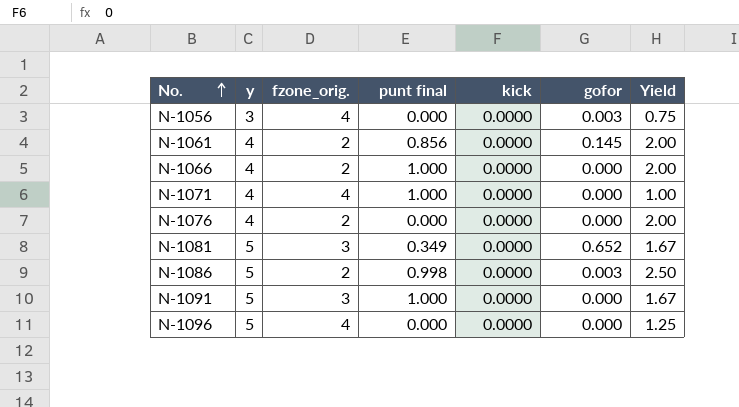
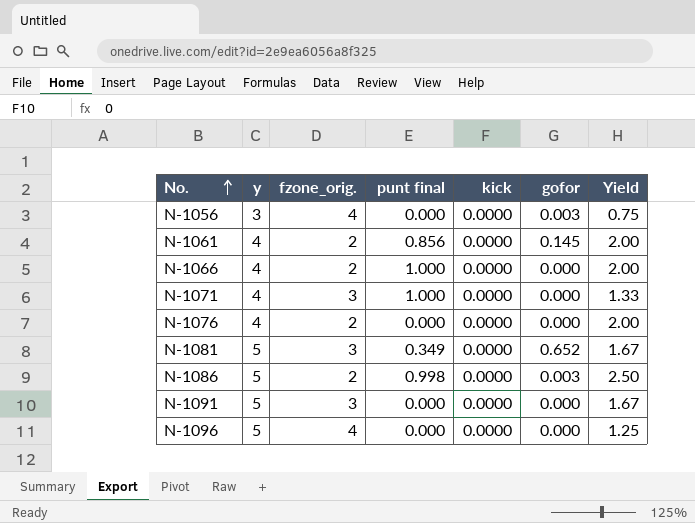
N-1071 | fzone_orig.: 4 -> 3
N-1071 | Yield: 1.00 -> 1.33
N-1091 | punt final: 1.000 -> 0.000

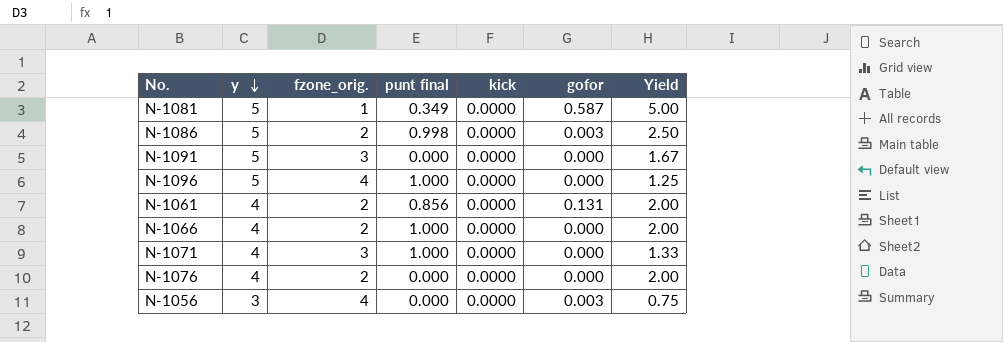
row order: No. ascending -> y descending
N-1081 | fzone_orig.: 3 -> 1
N-1081 | gofor: 0.652 -> 0.587
N-1081 | Yield: 1.67 -> 5.00
N-1096 | punt final: 0.000 -> 1.000
N-1061 | gofor: 0.145 -> 0.131

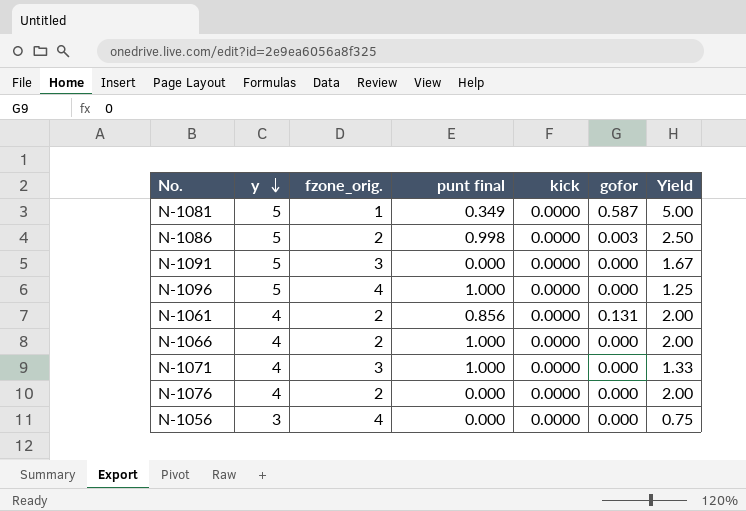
N-1056 | gofor: 0.003 -> 0.000

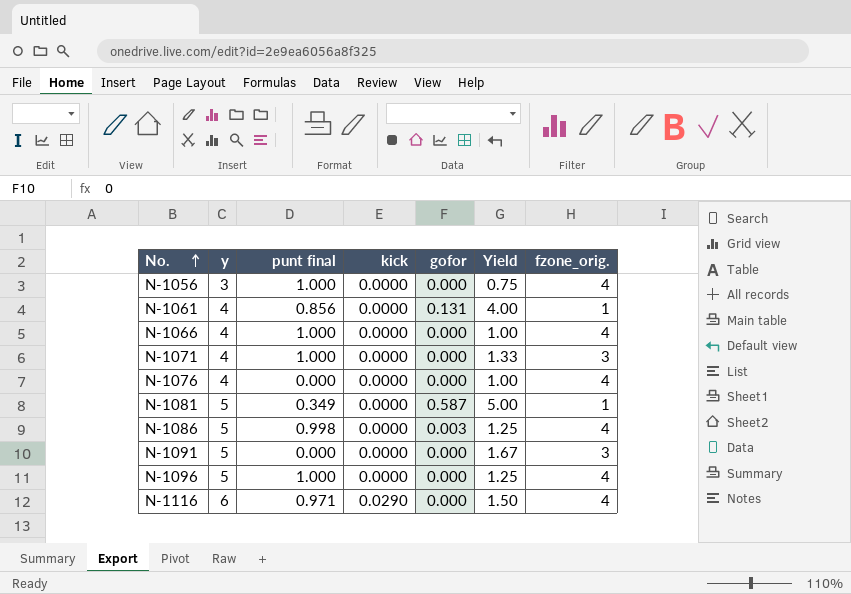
row order: y descending -> No. ascending
column fzone_orig. | position: 3 -> 7
N-1056 | punt final: 0.000 -> 1.000
N-1061 | Yield: 2.00 -> 4.00
N-1061 | fzone_orig.: 2 -> 1
N-1066 | Yield: 2.00 -> 1.00
N-1066 | fzone_orig.: 2 -> 4
N-1076 | Yield: 2.00 -> 1.00
N-1076 | fzone_orig.: 2 -> 4
N-1086 | Yield: 2.50 -> 1.25
N-1086 | fzone_orig.: 2 -> 4
row N-1116: none -> 6 | 0.971 | 0.0290 | 0.000 | 1.50 | 4

